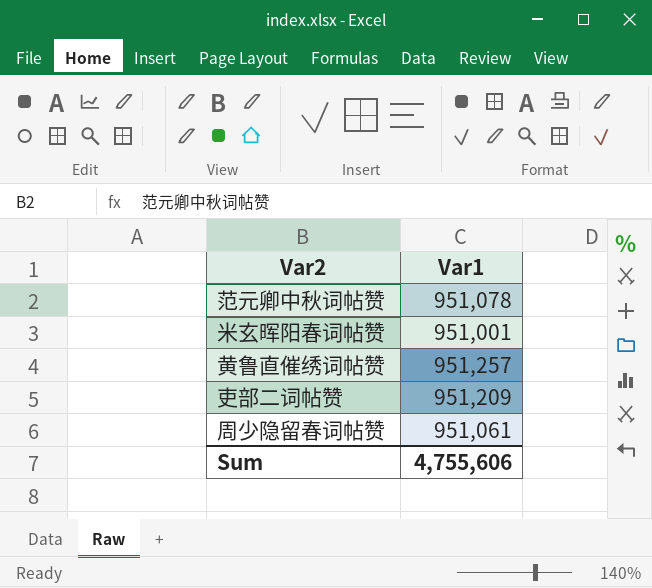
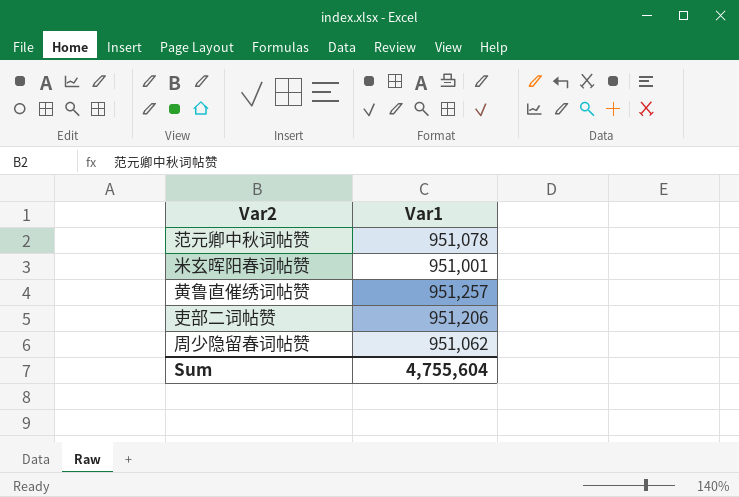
吏部二词帖赞 | Var1: 951,209 -> 951,206
周少隐留春词帖赞 | Var1: 951,061 -> 951,062
Sum | Var1: 4,755,606 -> 4,755,604

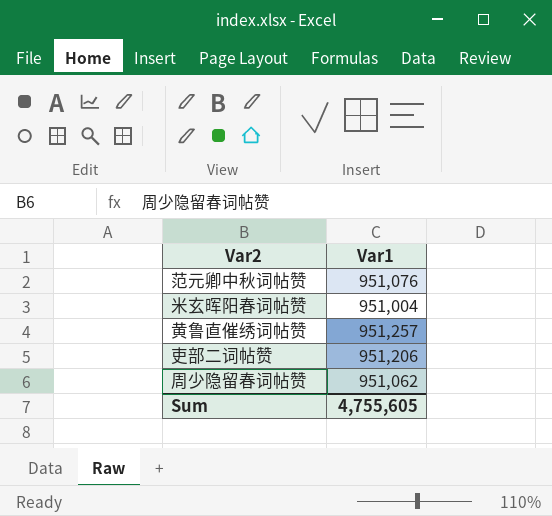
范元卿中秋词帖赞 | Var1: 951,078 -> 951,076
米玄晖阳春词帖赞 | Var1: 951,001 -> 951,004
Sum | Var1: 4,755,604 -> 4,755,605

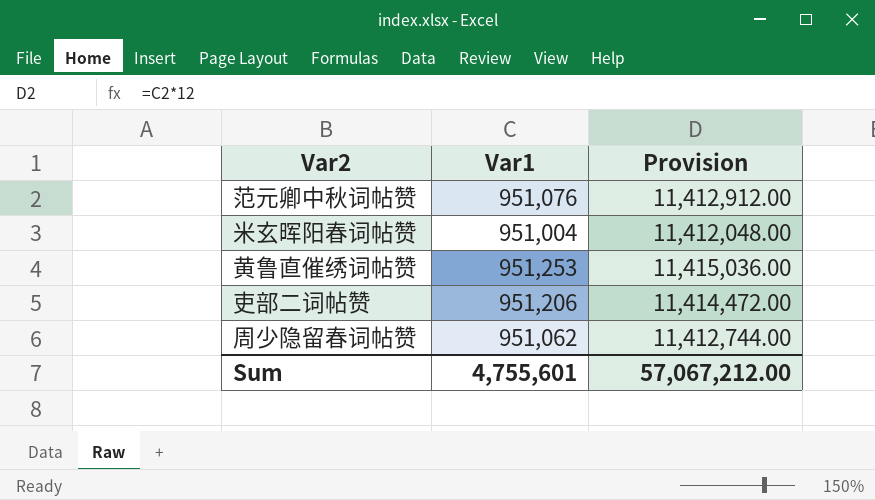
column Provision | formula: none -> [Var1] * 12
黄鲁直催绣词帖赞 | Var1: 951,257 -> 951,253
Sum | Var1: 4,755,605 -> 4,755,601

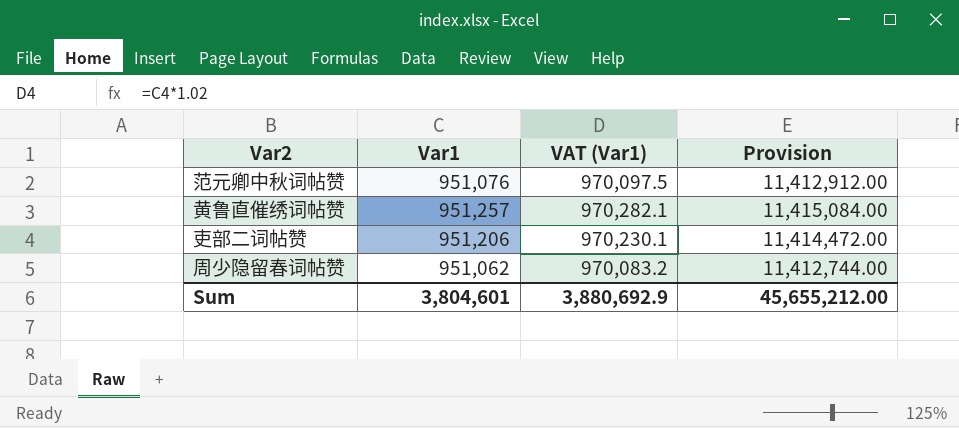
column VAT (Var1) | formula: none -> [Var1] * 1.02
row 米玄晖阳春词帖赞: 951,004 | 11,412,048.00 -> none
黄鲁直催绣词帖赞 | Var1: 951,253 -> 951,257
黄鲁直催绣词帖赞 | Provision: 11,415,036.00 -> 11,415,084.00
Sum | Var1: 4,755,601 -> 3,804,601
Sum | Provision: 57,067,212.00 -> 45,655,212.00

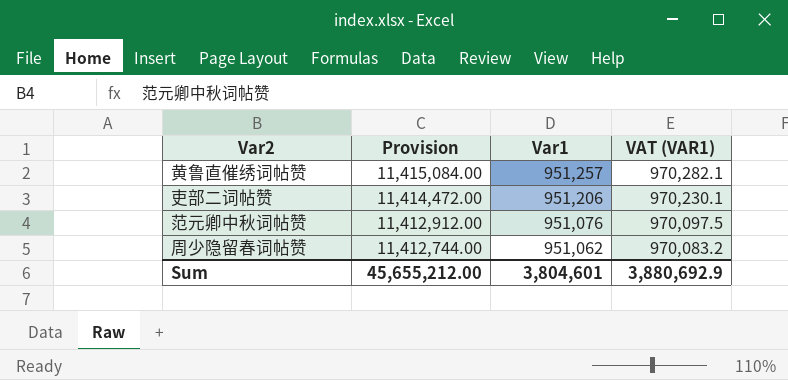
row order: none -> Provision descending
column Provision | position: 4 -> 2
column name: VAT (Var1) -> VAT (VAR1)

